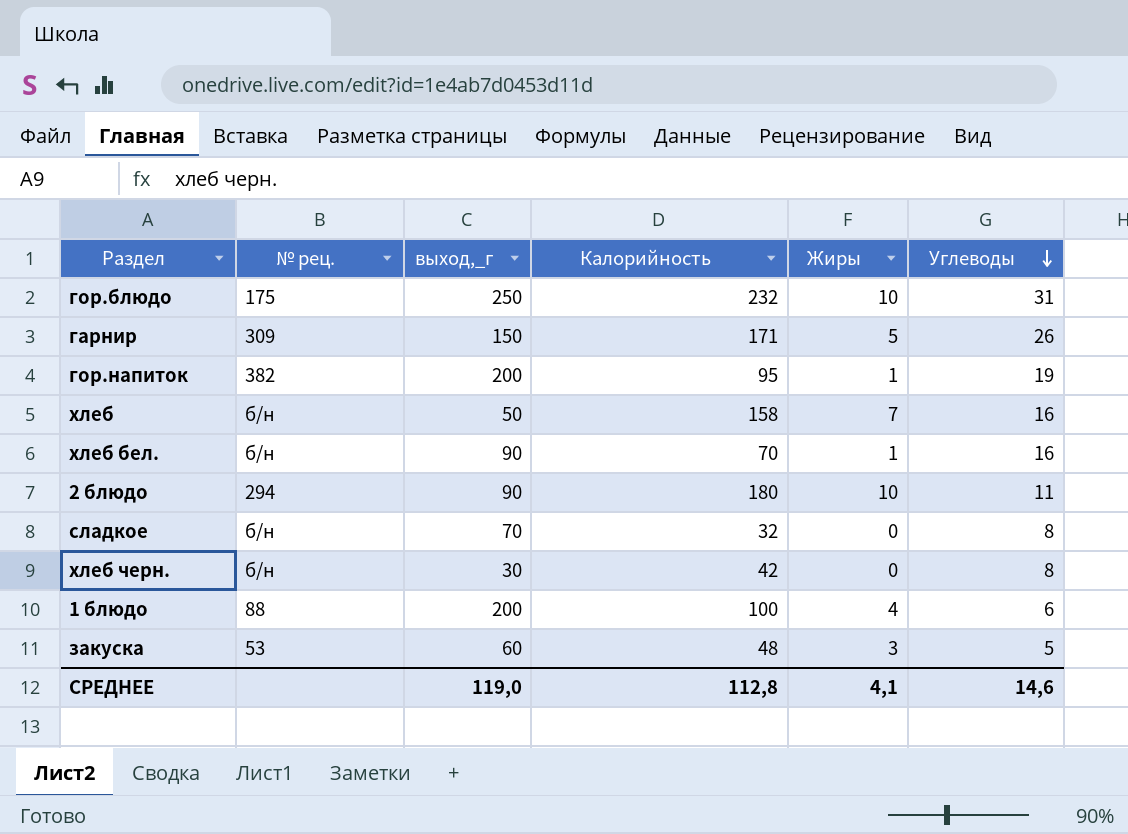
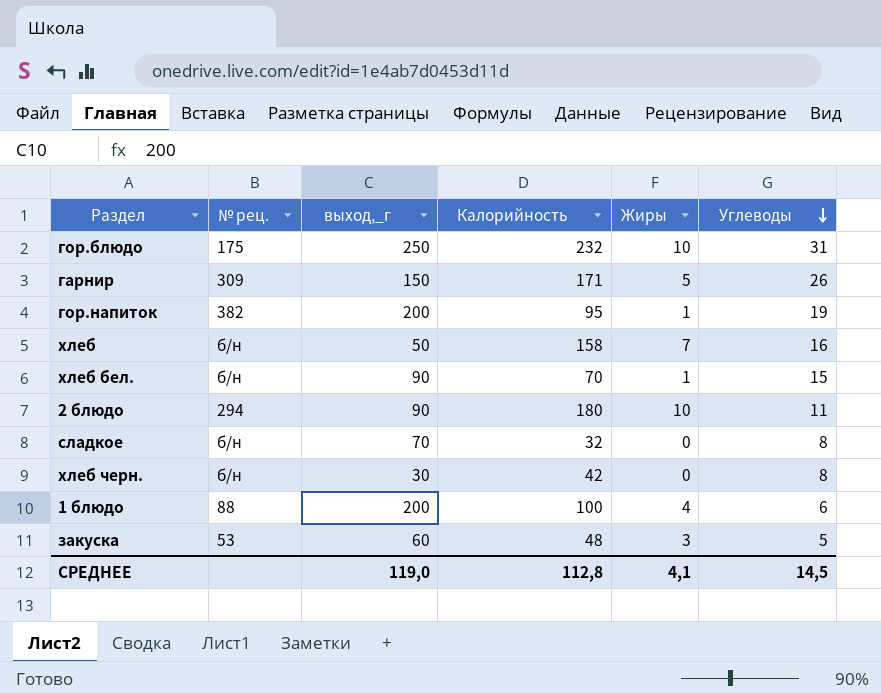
хлеб бел. | Углеводы: 16 -> 15
СРЕДНЕЕ | Углеводы: 14,6 -> 14,5

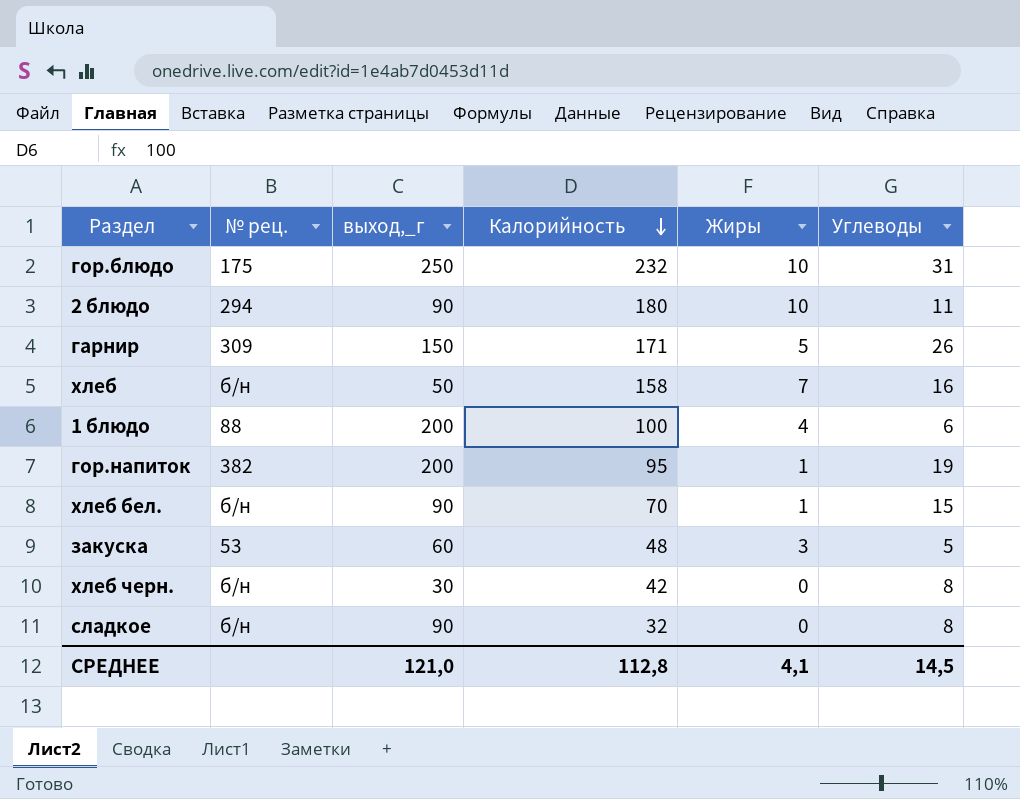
row order: Углеводы descending -> Калорийность descending
сладкое | выход,_г: 70 -> 90
СРЕДНЕЕ | выход,_г: 119,0 -> 121,0

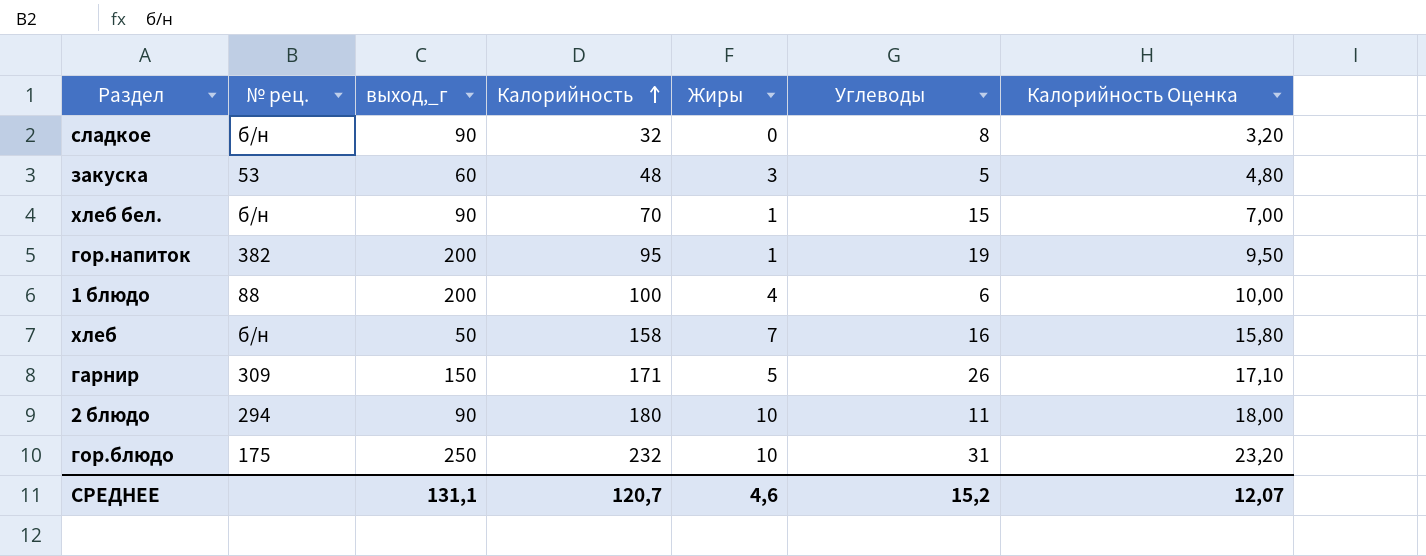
row order: Калорийность descending -> Калорийность ascending
column Калорийность Оценка | formula: none -> [Калорийность] * 0,1
row хлеб черн.: б/н | 30 | 42 | 0 | 8 -> none
СРЕДНЕЕ | выход,_г: 121,0 -> 131,1
СРЕДНЕЕ | Калорийность: 112,8 -> 120,7
СРЕДНЕЕ | Жиры: 4,1 -> 4,6
СРЕДНЕЕ | Углеводы: 14,5 -> 15,2

